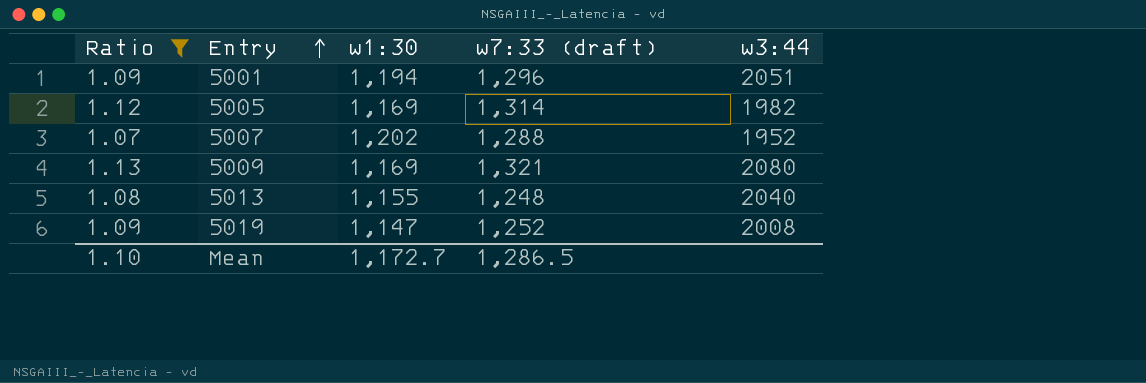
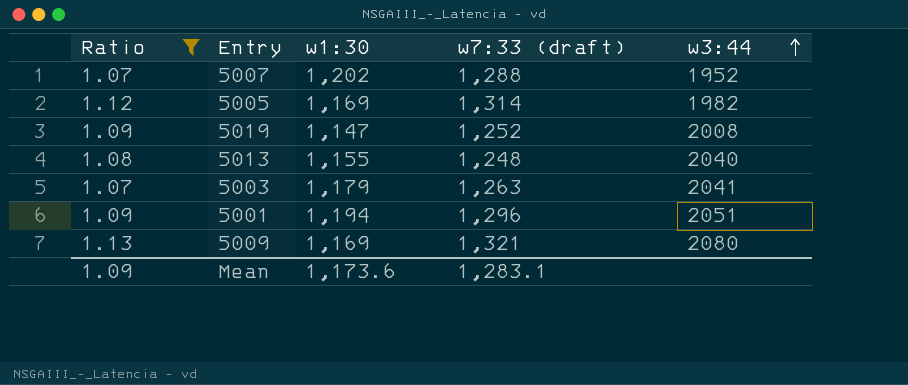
row order: Entry ascending -> w3:44 ascending
row 5003: none -> 1.07 | 1,179 | 1,263 | 2041
Mean | Ratio: 1.10 -> 1.09
Mean | w1:30: 1,172.7 -> 1,173.6
Mean | w7:33 (draft): 1,286.5 -> 1,283.1

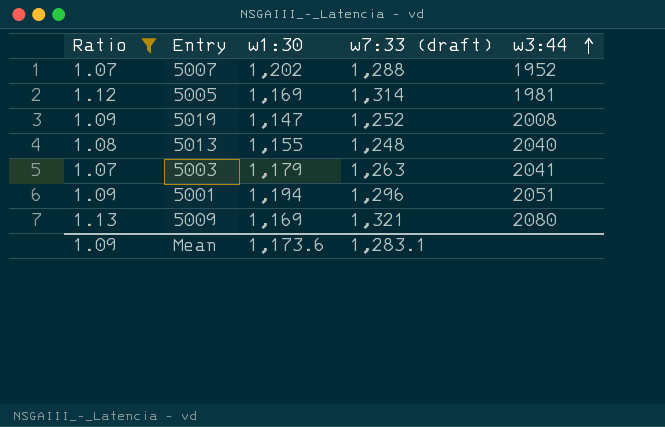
5005 | w3:44: 1982 -> 1981

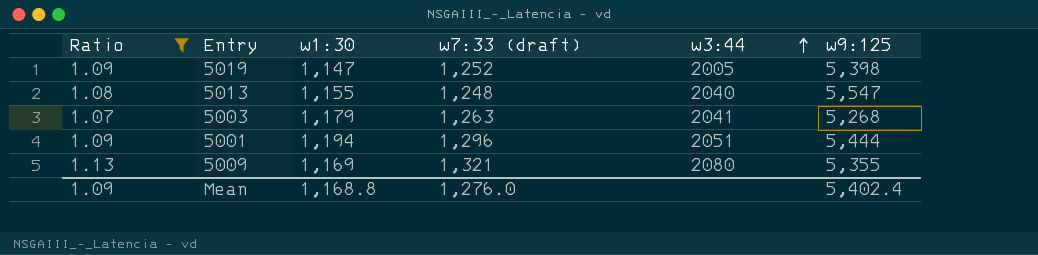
column w9:125 | position: none -> 6
row 5007: 1.07 | 1,202 | 1,288 | 1952 -> none
row 5005: 1.12 | 1,169 | 1,314 | 1981 -> none
5019 | w3:44: 2008 -> 2005
Mean | w1:30: 1,173.6 -> 1,168.8
Mean | w7:33 (draft): 1,283.1 -> 1,276.0

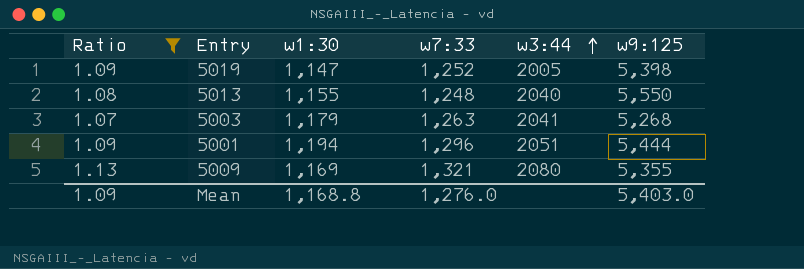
column name: w7:33 (draft) -> w7:33
5013 | w9:125: 5,547 -> 5,550
Mean | w9:125: 5,402.4 -> 5,403.0

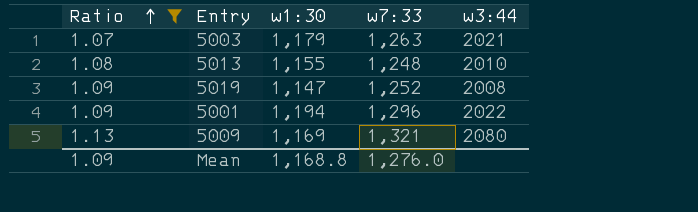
row order: w3:44 ascending -> Ratio ascending
column w9:125 | position: 6 -> none
5003 | w3:44: 2041 -> 2021
5013 | w3:44: 2040 -> 2010
5019 | w3:44: 2005 -> 2008
5001 | w3:44: 2051 -> 2022

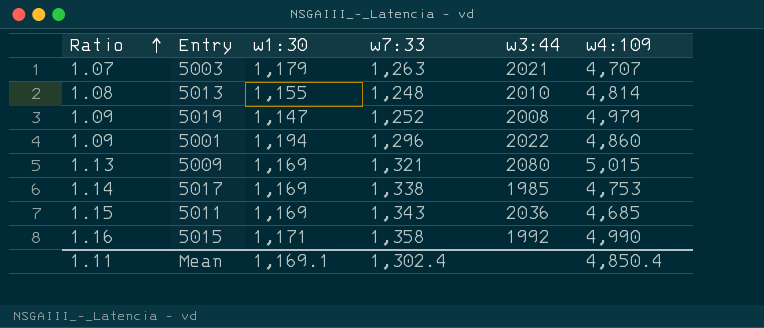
filter: Ratio <= 1.13 -> none
column w4:109 | position: none -> 6
Mean | Ratio: 1.09 -> 1.11
Mean | w1:30: 1,168.8 -> 1,169.1
Mean | w7:33: 1,276.0 -> 1,302.4

